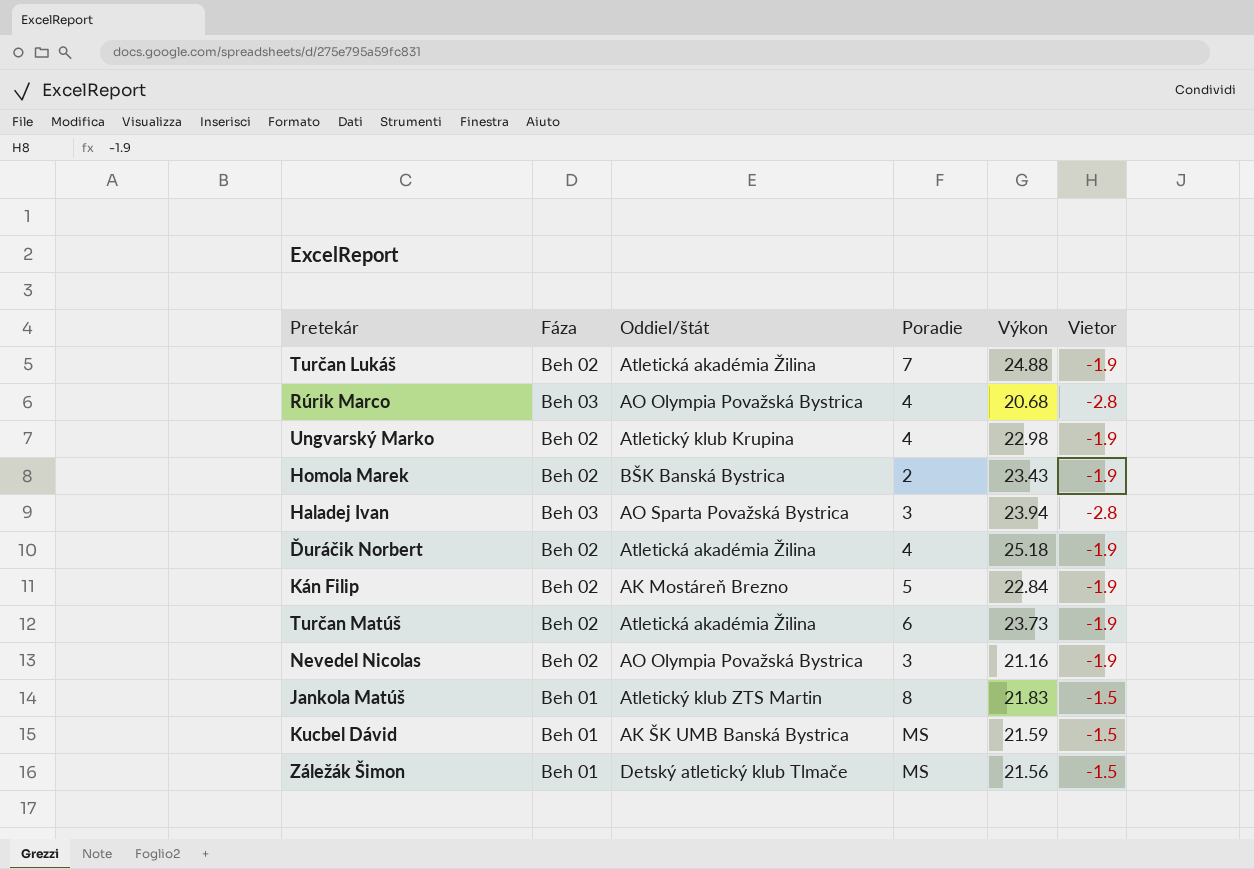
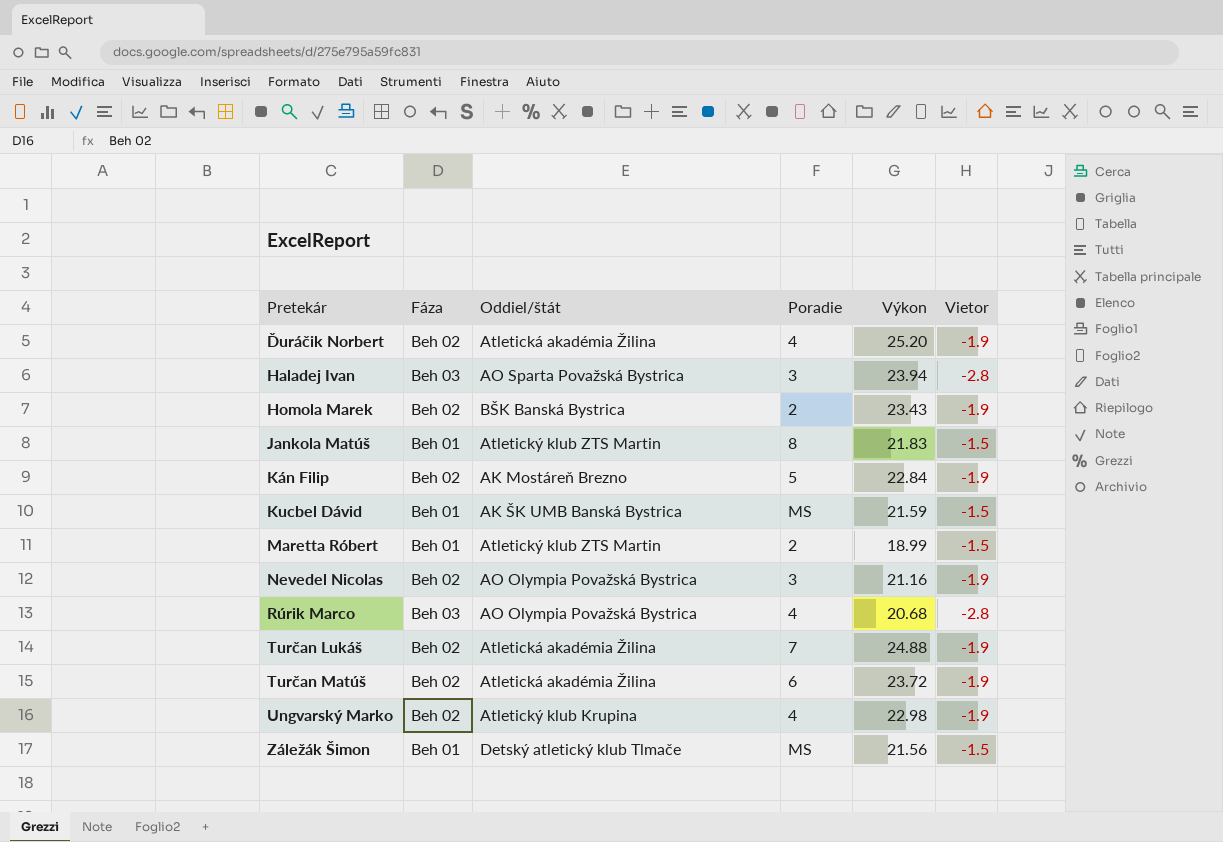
row order: none -> Pretekár ascending
Ďuráčik Norbert | Výkon: 25.18 -> 25.20
row Maretta Róbert: none -> Beh 01 | Atletický klub ZTS Martin | 2 | 18.99 | -1.5
Turčan Matúš | Výkon: 23.73 -> 23.72

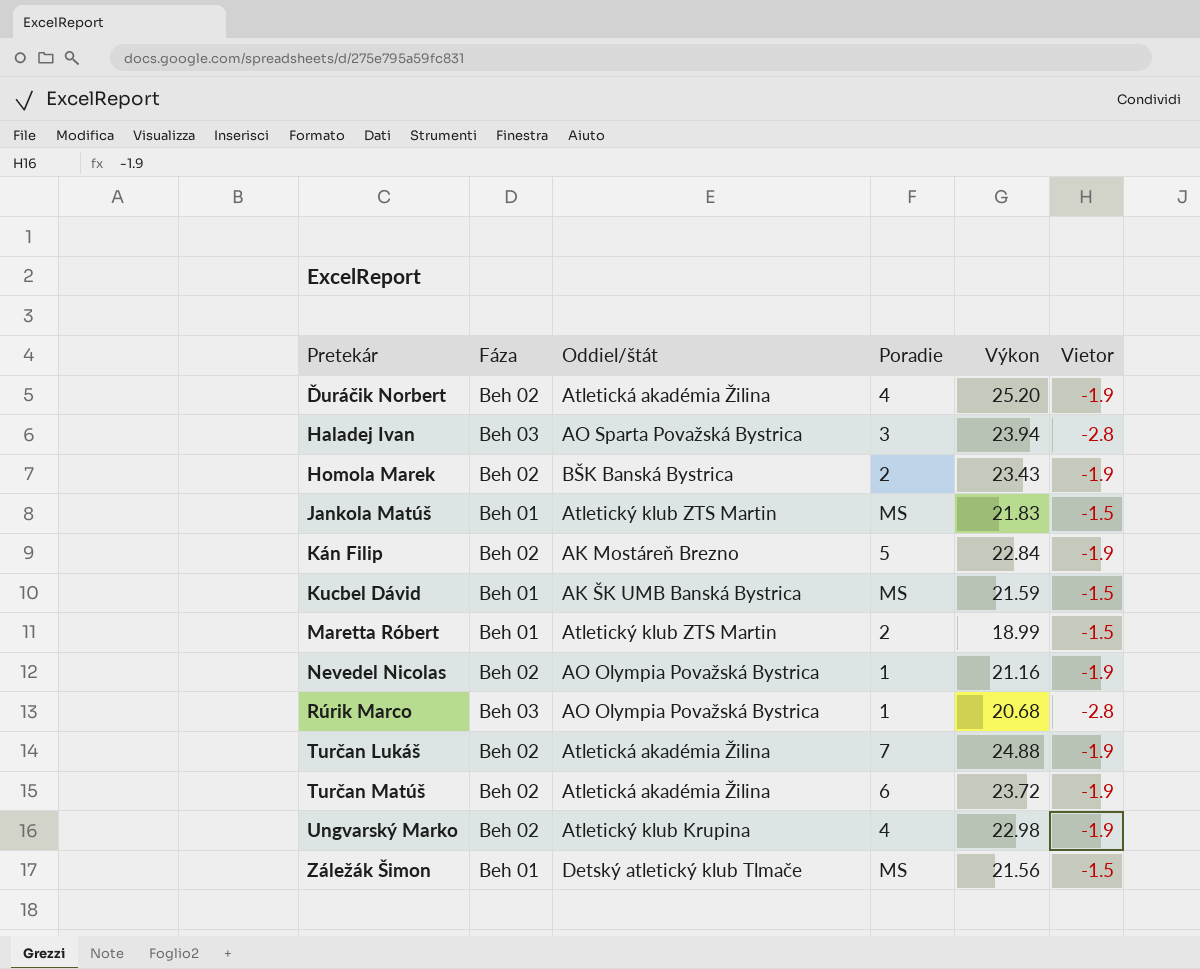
Jankola Matúš | Poradie: 8 -> MS
Nevedel Nicolas | Poradie: 3 -> 1
Rúrik Marco | Poradie: 4 -> 1

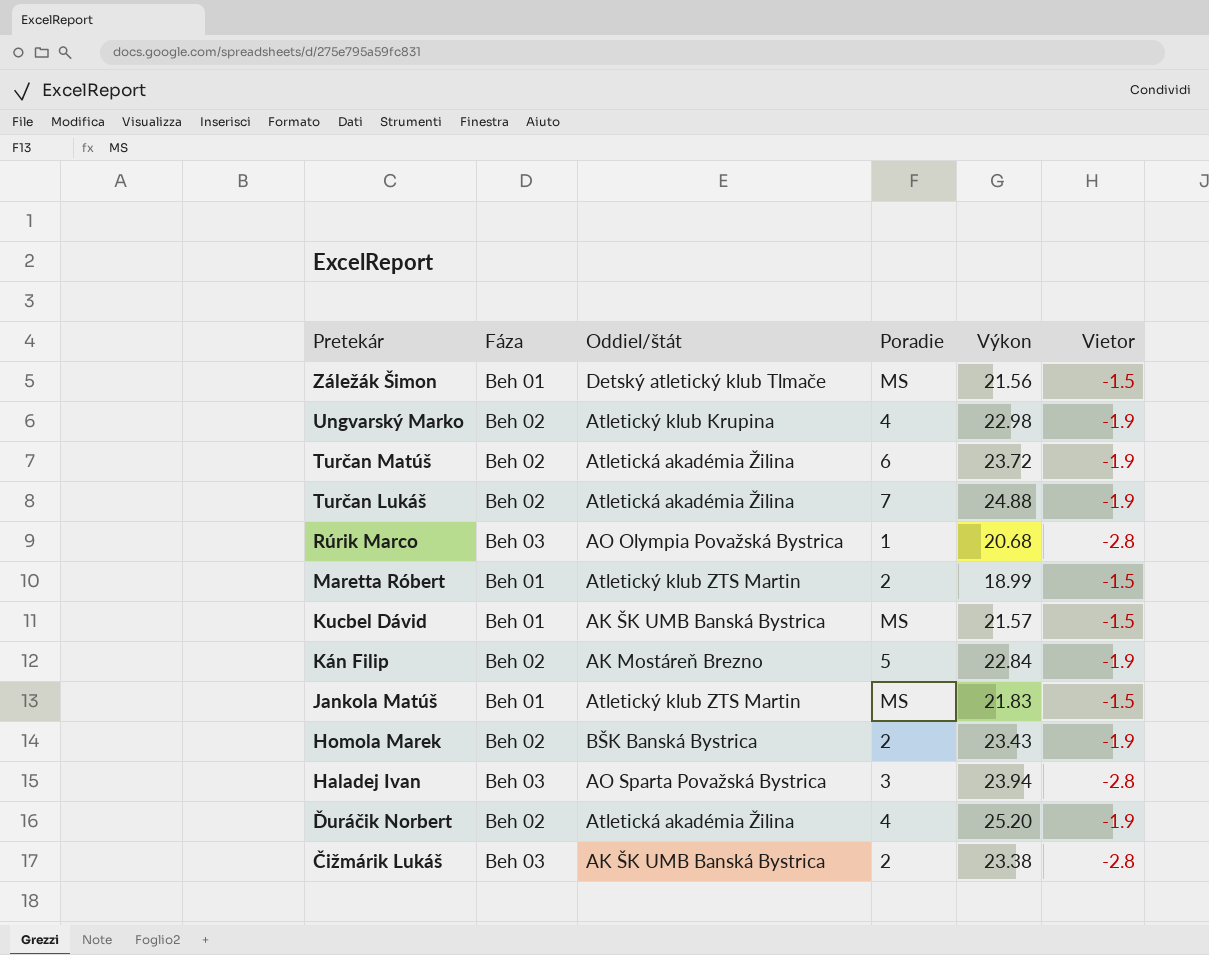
row order: Pretekár ascending -> Pretekár descending
row Nevedel Nicolas: Beh 02 | AO Olympia Považská Bystrica | 1 | 21.16 | -1.9 -> none
Kucbel Dávid | Výkon: 21.59 -> 21.57
row Čižmárik Lukáš: none -> Beh 03 | AK ŠK UMB Banská Bystrica | 2 | 23.38 | -2.8

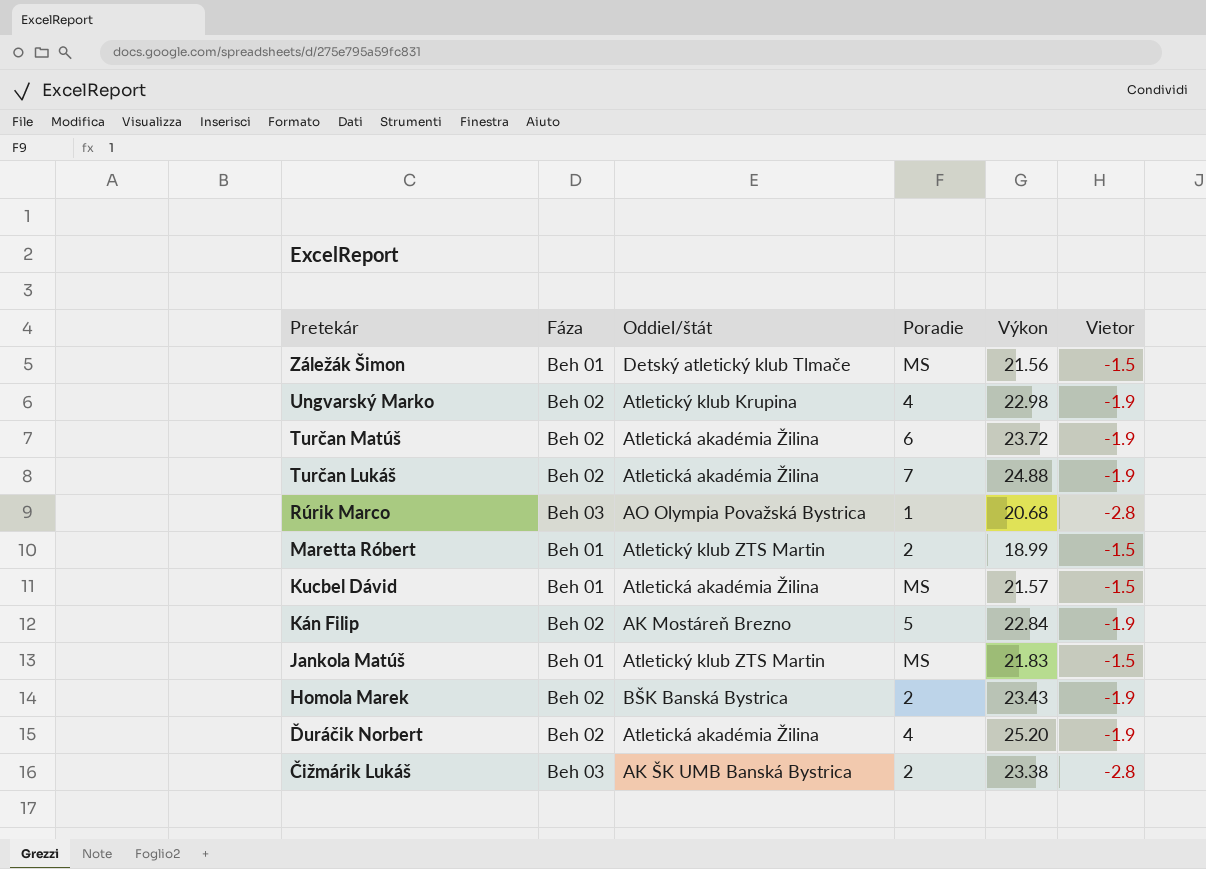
row Haladej Ivan: Beh 03 | AO Sparta Považská Bystrica | 3 | 23.94 | -2.8 -> none
Kucbel Dávid | Oddiel/štát: AK ŠK UMB Banská Bystrica -> Atletická akadémia Žilina

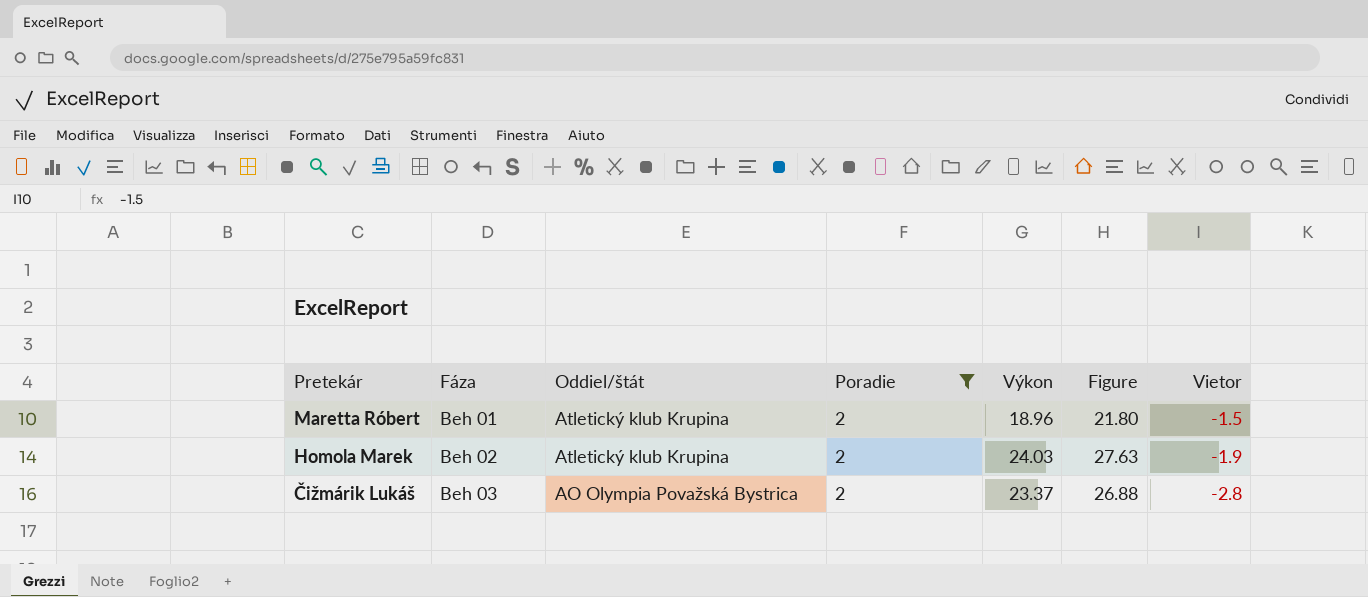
filter: none -> Poradie = 2
column Figure | formula: none -> [Výkon] * 1.15
Maretta Róbert | Oddiel/štát: Atletický klub ZTS Martin -> Atletický klub Krupina
Maretta Róbert | Výkon: 18.99 -> 18.96
Homola Marek | Oddiel/štát: BŠK Banská Bystrica -> Atletický klub Krupina
Homola Marek | Výkon: 23.43 -> 24.03
Čižmárik Lukáš | Oddiel/štát: AK ŠK UMB Banská Bystrica -> AO Olympia Považská Bystrica
Čižmárik Lukáš | Výkon: 23.38 -> 23.37

